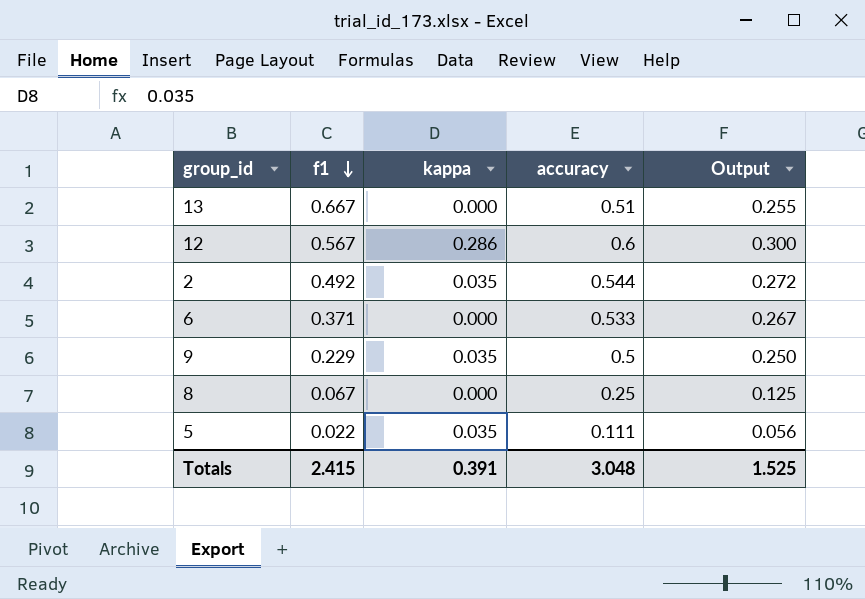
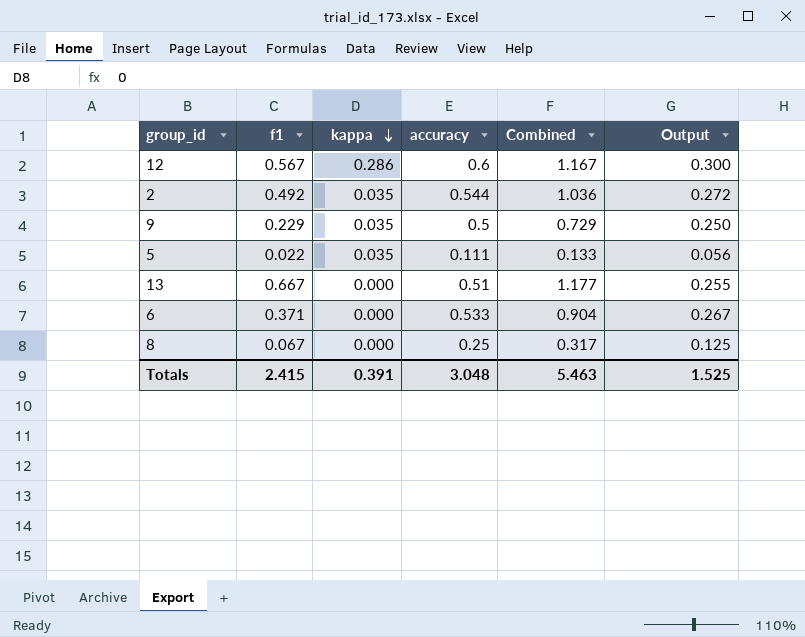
row order: f1 descending -> kappa descending
column Combined | formula: none -> [f1] + [accuracy]

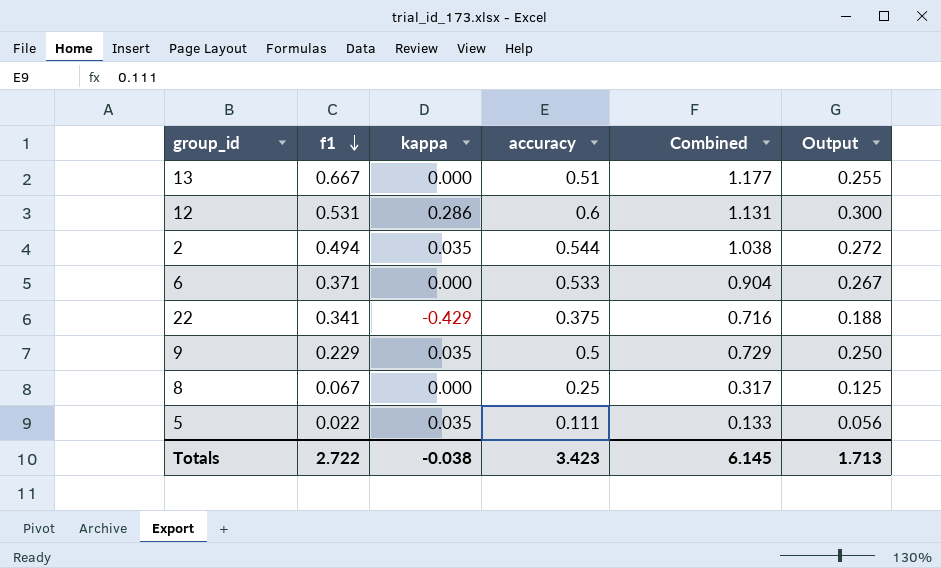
row order: kappa descending -> f1 descending
12 | f1: 0.567 -> 0.531
12 | Combined: 1.167 -> 1.131
2 | f1: 0.492 -> 0.494
2 | Combined: 1.036 -> 1.038
row 22: none -> 0.341 | -0.429 | 0.375 | 0.716 | 0.188
Totals | f1: 2.415 -> 2.722
Totals | kappa: 0.391 -> -0.038
Totals | accuracy: 3.048 -> 3.423
Totals | Combined: 5.463 -> 6.145
Totals | Output: 1.525 -> 1.713

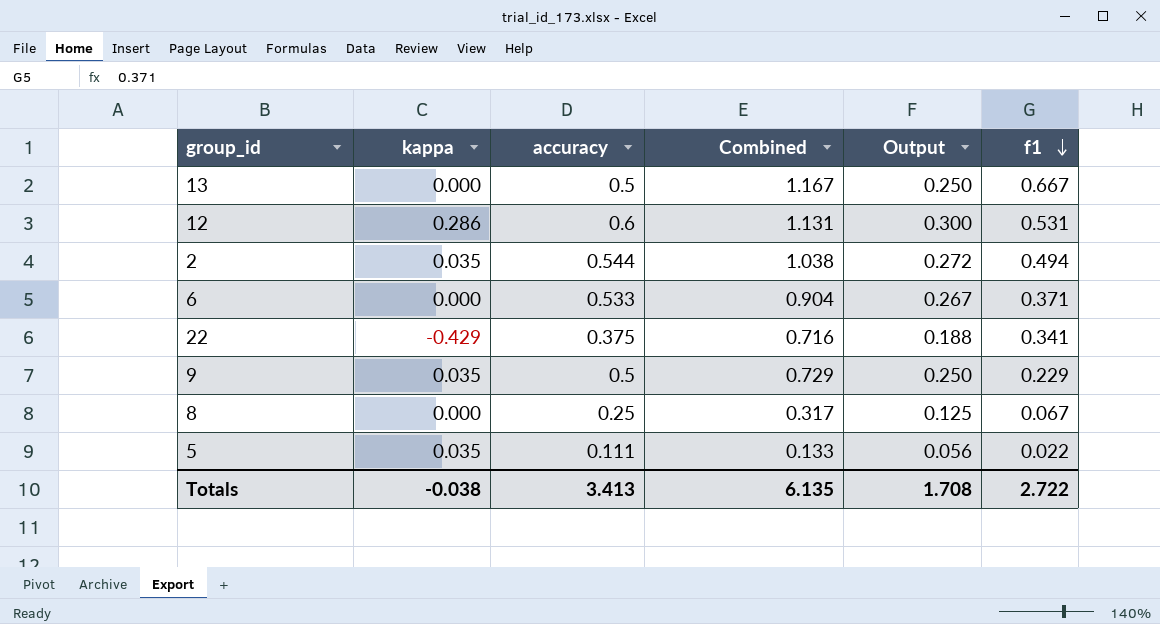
column f1 | position: 2 -> 6
13 | accuracy: 0.51 -> 0.5
13 | Combined: 1.177 -> 1.167
13 | Output: 0.255 -> 0.250
Totals | accuracy: 3.423 -> 3.413
Totals | Combined: 6.145 -> 6.135
Totals | Output: 1.713 -> 1.708

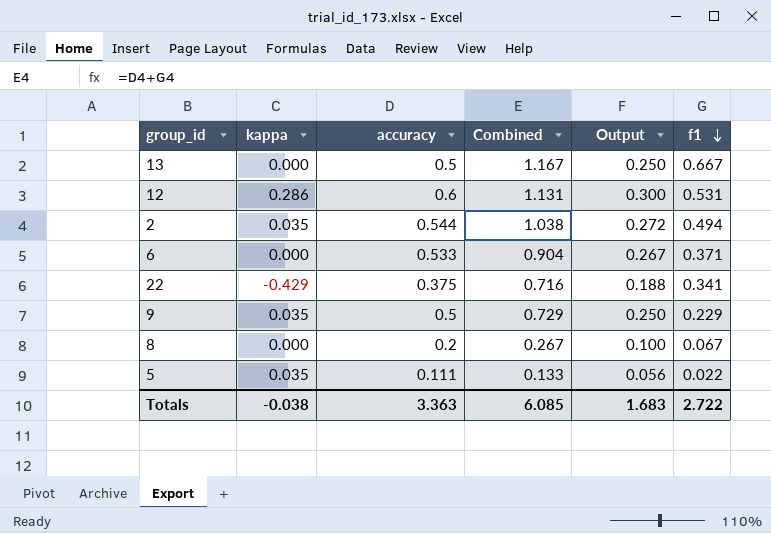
8 | accuracy: 0.25 -> 0.2
8 | Combined: 0.317 -> 0.267
8 | Output: 0.125 -> 0.100
Totals | accuracy: 3.413 -> 3.363
Totals | Combined: 6.135 -> 6.085
Totals | Output: 1.708 -> 1.683

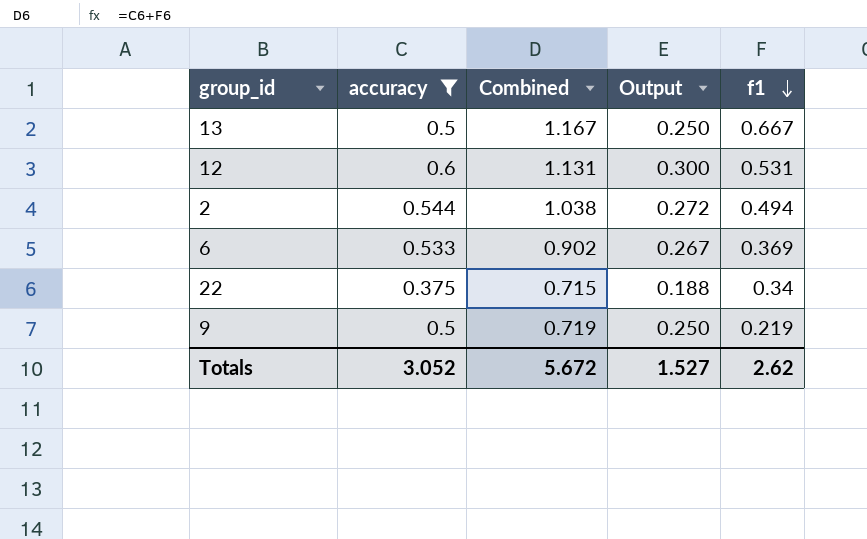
filter: none -> accuracy >= 0.375
column kappa | position: 2 -> none
6 | Combined: 0.904 -> 0.902
6 | f1: 0.371 -> 0.369
22 | Combined: 0.716 -> 0.715
22 | f1: 0.341 -> 0.34
9 | Combined: 0.729 -> 0.719
9 | f1: 0.229 -> 0.219
Totals | accuracy: 3.363 -> 3.052
Totals | Combined: 6.085 -> 5.672
Totals | Output: 1.683 -> 1.527
Totals | f1: 2.722 -> 2.62

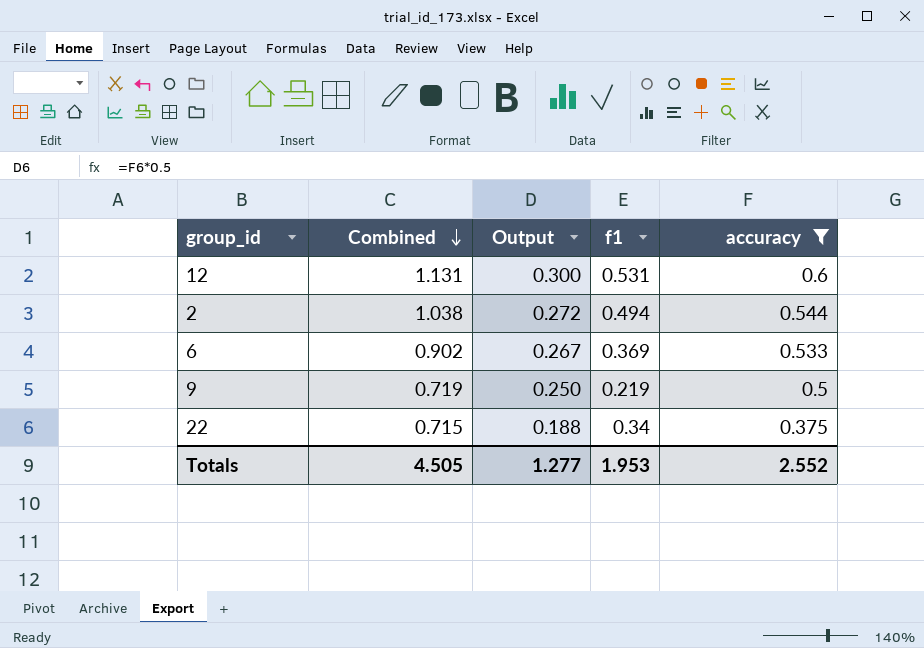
row order: f1 descending -> Combined descending
column accuracy | position: 2 -> 5
row 13: 0.5 | 1.167 | 0.250 | 0.667 -> none
Totals | Combined: 5.672 -> 4.505
Totals | Output: 1.527 -> 1.277
Totals | f1: 2.62 -> 1.953
Totals | accuracy: 3.052 -> 2.552

